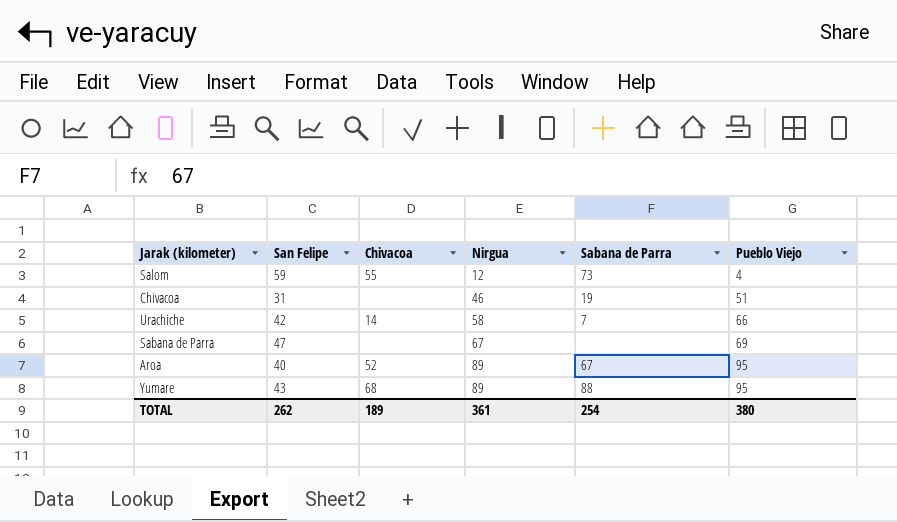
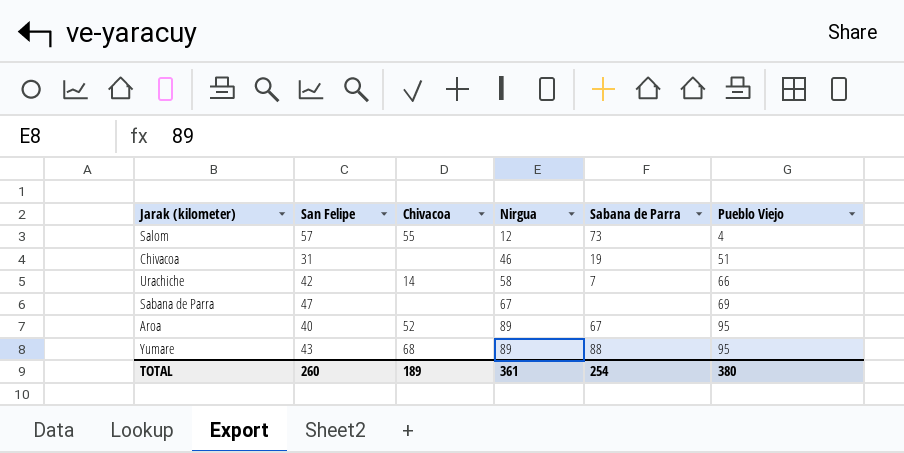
Salom | San Felipe: 59 -> 57
TOTAL | San Felipe: 262 -> 260

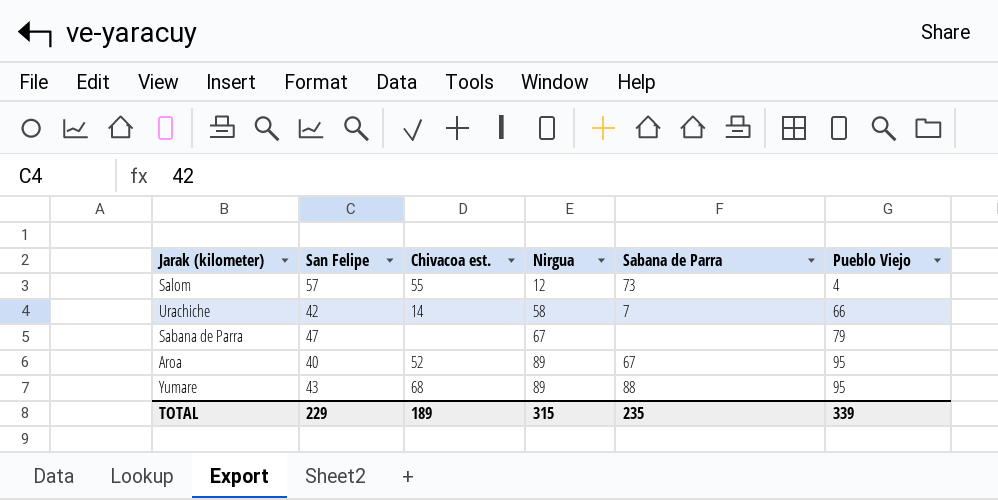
column name: Chivacoa -> Chivacoa est.
row Chivacoa: 31 | none | 46 | 19 | 51 -> none
Sabana de Parra | Pueblo Viejo: 69 -> 79
TOTAL | San Felipe: 260 -> 229
TOTAL | Nirgua: 361 -> 315
TOTAL | Sabana de Parra: 254 -> 235
TOTAL | Pueblo Viejo: 380 -> 339

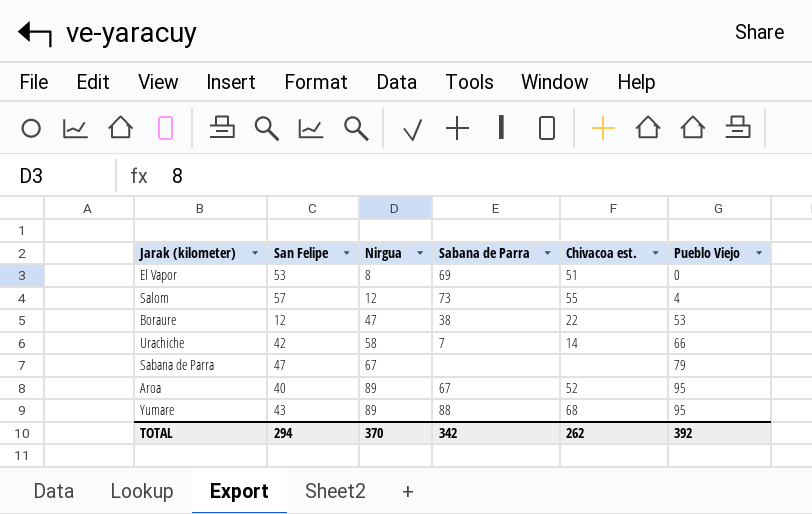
column Chivacoa est. | position: 3 -> 5
row El Vapor: none -> 53 | 8 | 69 | 51 | 0
row Boraure: none -> 12 | 47 | 38 | 22 | 53
TOTAL | San Felipe: 229 -> 294
TOTAL | Nirgua: 315 -> 370
TOTAL | Sabana de Parra: 235 -> 342
TOTAL | Chivacoa est.: 189 -> 262
TOTAL | Pueblo Viejo: 339 -> 392

